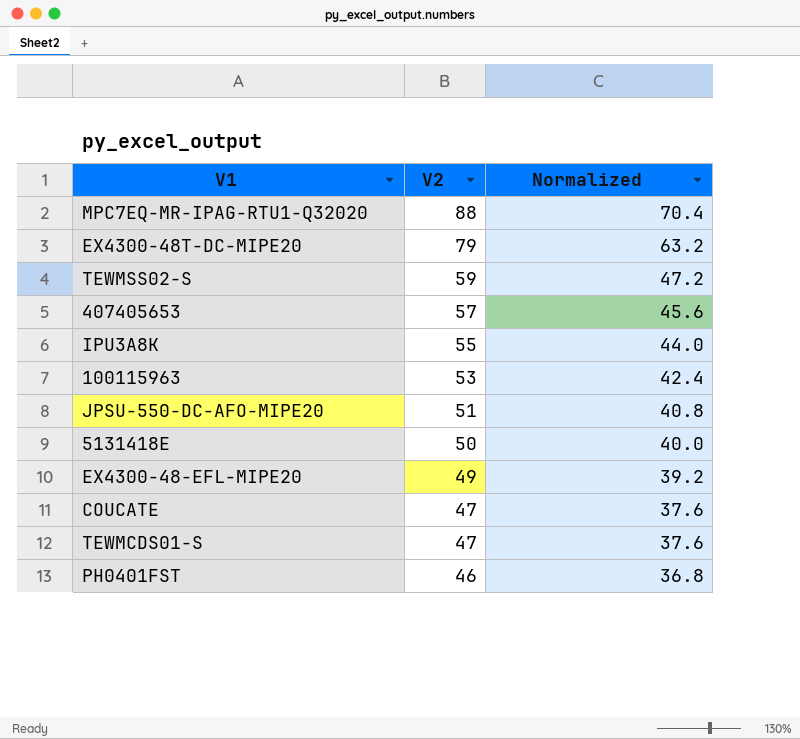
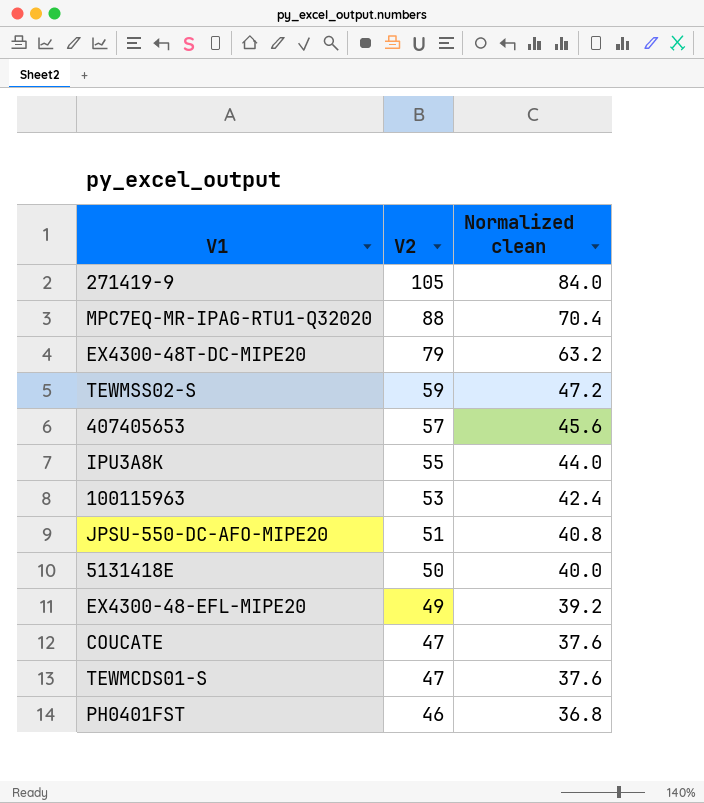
column name: Normalized -> Normalized clean
row 271419-9: none -> 105 | 84.0

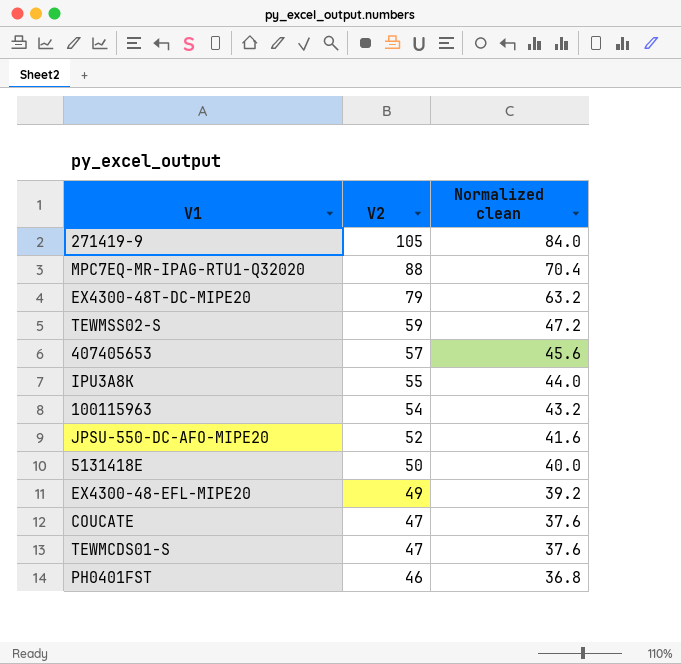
100115963 | V2: 53 -> 54
100115963 | Normalized clean: 42.4 -> 43.2
JPSU-550-DC-AFO-MIPE20 | V2: 51 -> 52
JPSU-550-DC-AFO-MIPE20 | Normalized clean: 40.8 -> 41.6

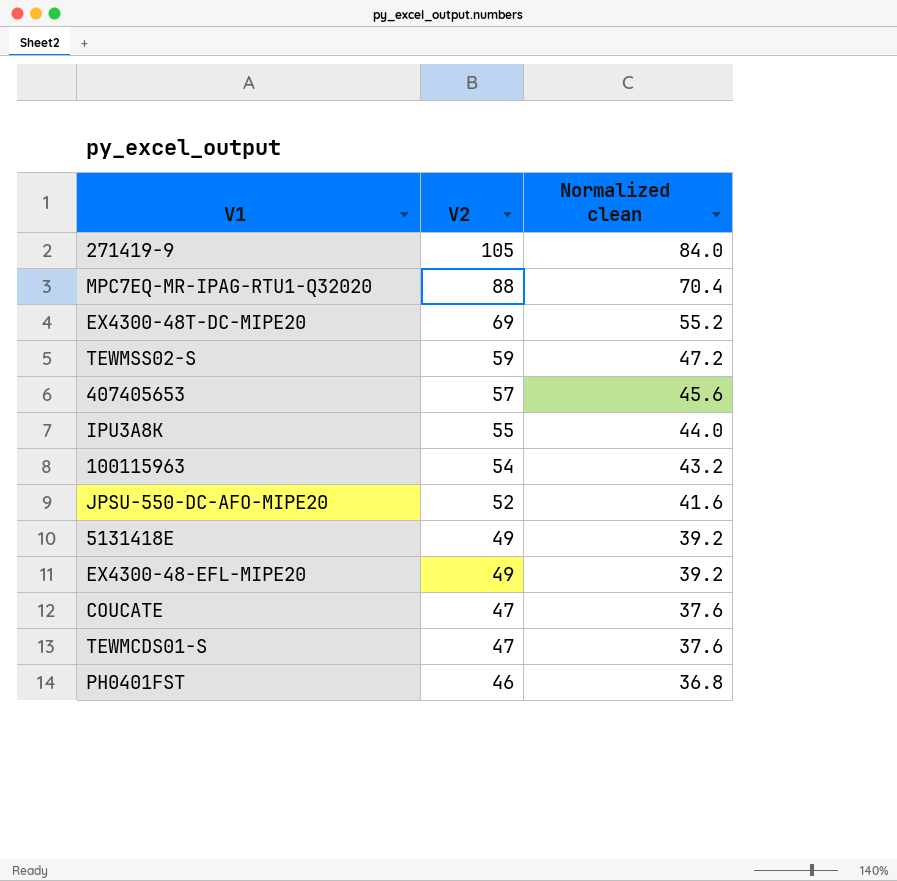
EX4300-48T-DC-MIPE20 | V2: 79 -> 69
EX4300-48T-DC-MIPE20 | Normalized clean: 63.2 -> 55.2
5131418E | V2: 50 -> 49
5131418E | Normalized clean: 40.0 -> 39.2

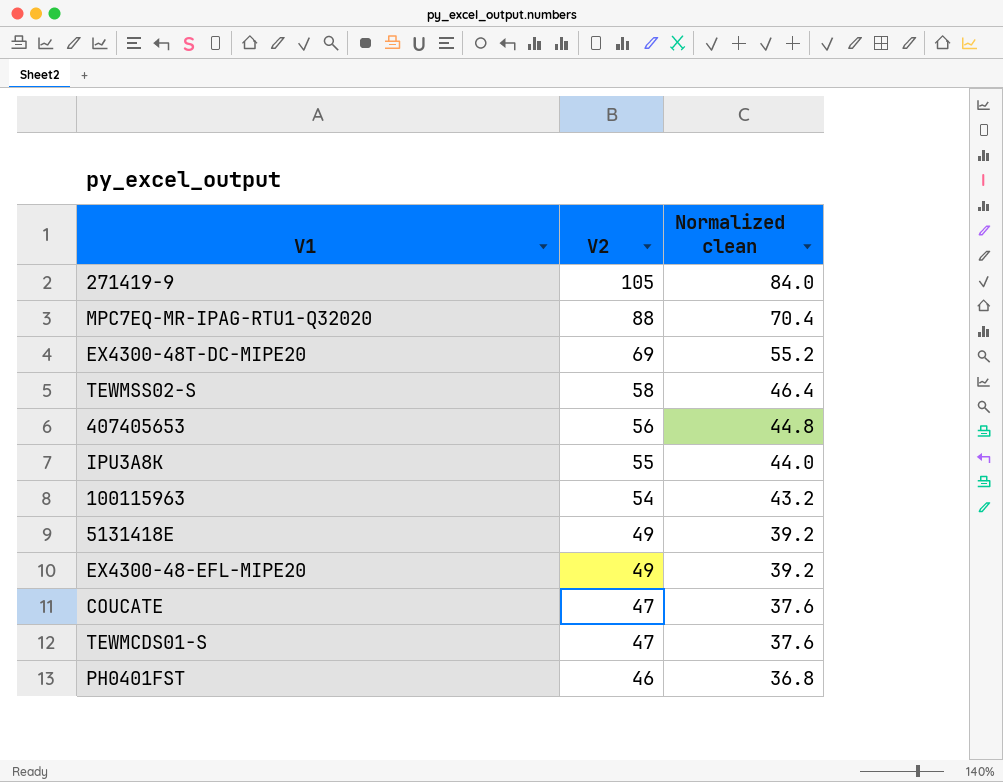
row JPSU-550-DC-AFO-MIPE20: 52 | 41.6 -> none
TEWMSS02-S | V2: 59 -> 58
TEWMSS02-S | Normalized clean: 47.2 -> 46.4
407405653 | V2: 57 -> 56
407405653 | Normalized clean: 45.6 -> 44.8

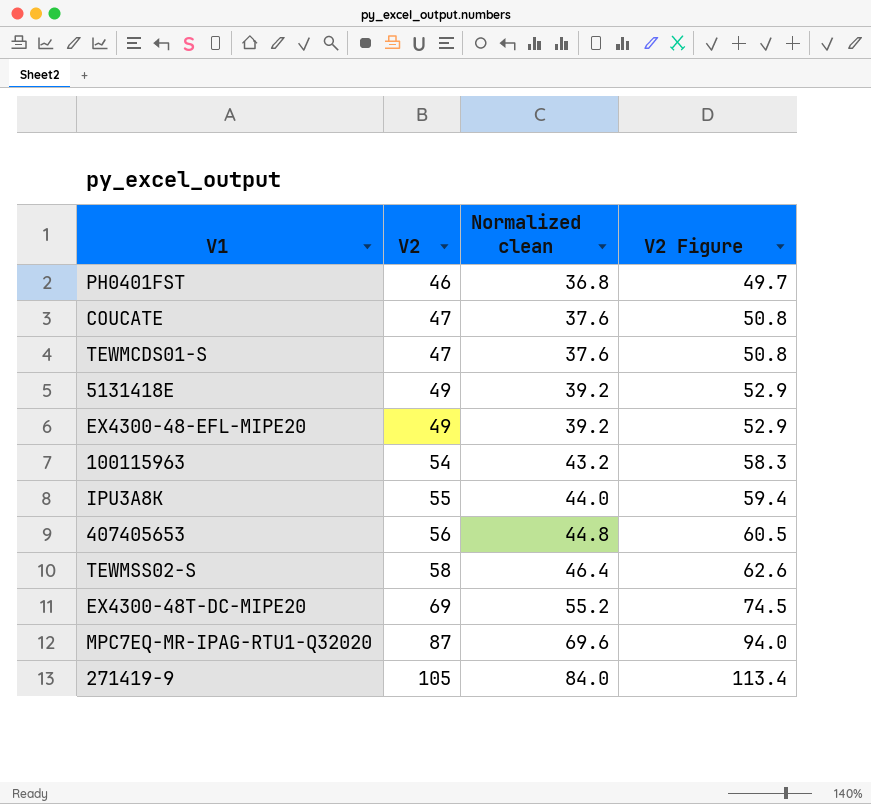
row order: V2 descending -> V2 ascending
column V2 Figure | formula: none -> [V2] * 1.08
MPC7EQ-MR-IPAG-RTU1-Q32020 | V2: 88 -> 87
MPC7EQ-MR-IPAG-RTU1-Q32020 | Normalized clean: 70.4 -> 69.6

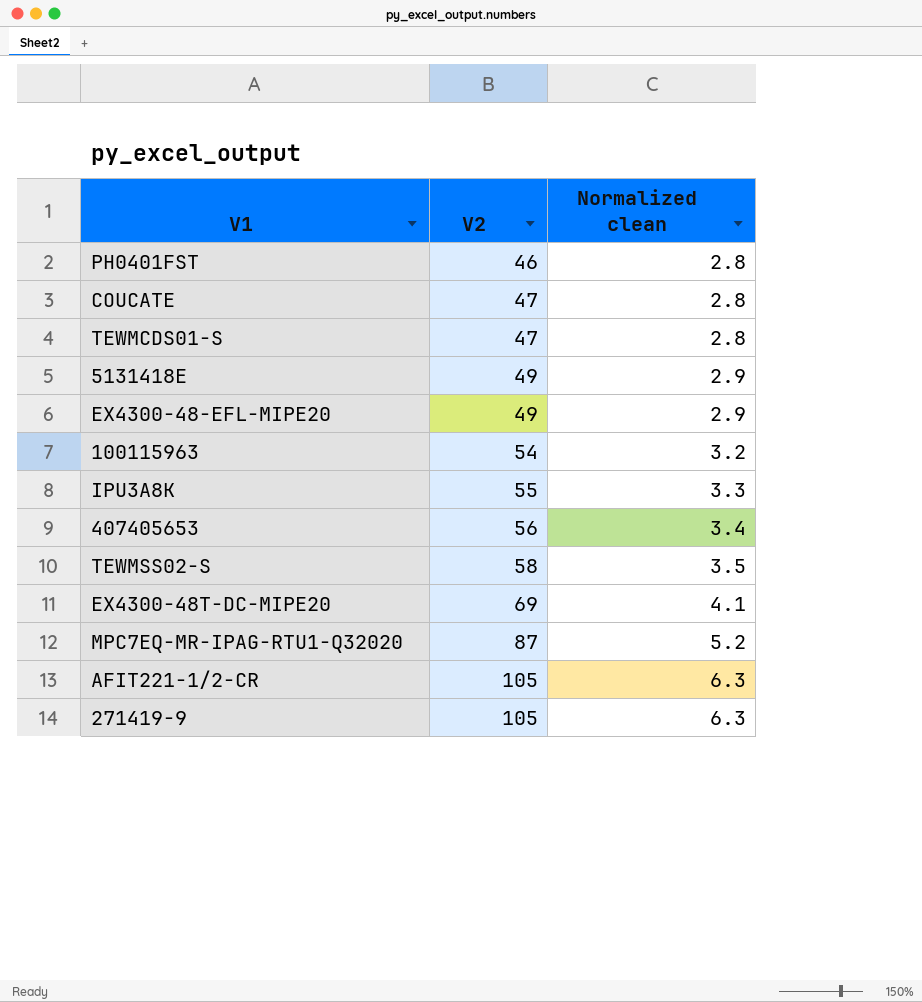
column V2 Figure | formula: [V2] * 1.08 -> none
column Normalized clean | formula: [V2] * 0.8 -> [V2] * 0.06
row AFIT221-1/2-CR: none -> 105 | 6.3

